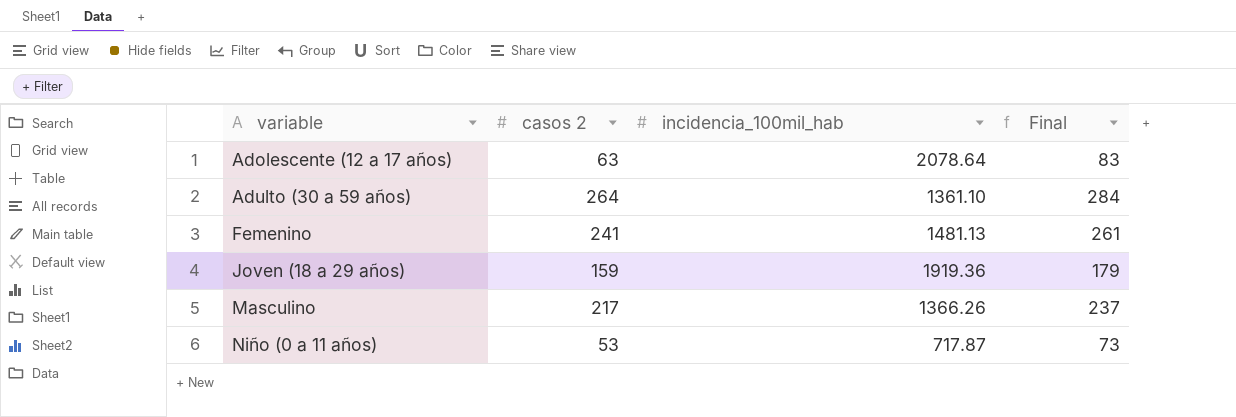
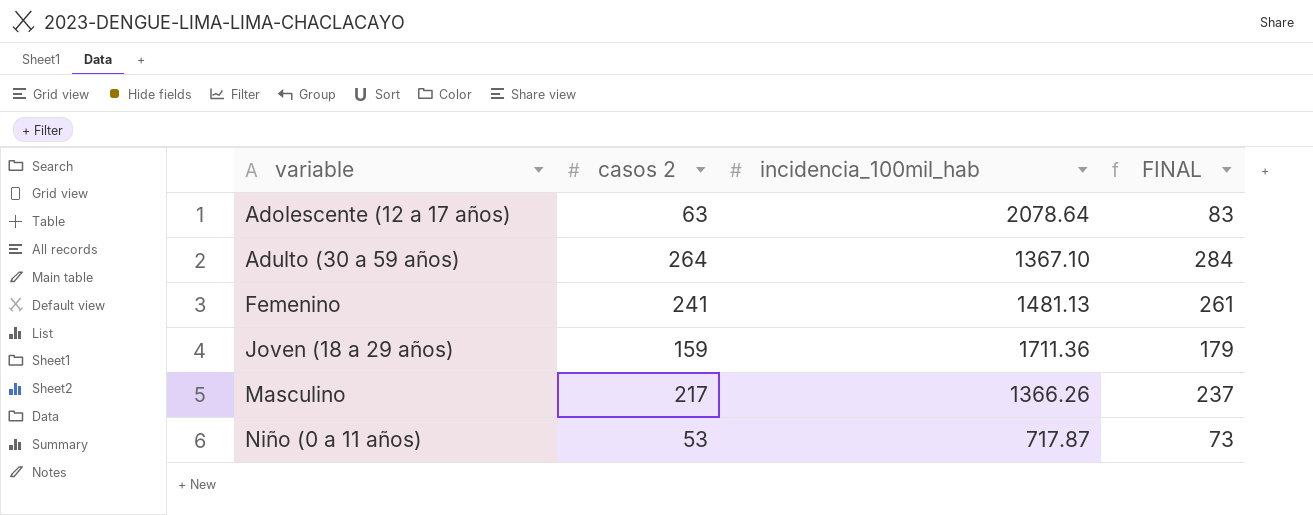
column name: Final -> FINAL
Adulto (30 a 59 años) | incidencia_100mil_hab: 1361.10 -> 1367.10
Joven (18 a 29 años) | incidencia_100mil_hab: 1919.36 -> 1711.36

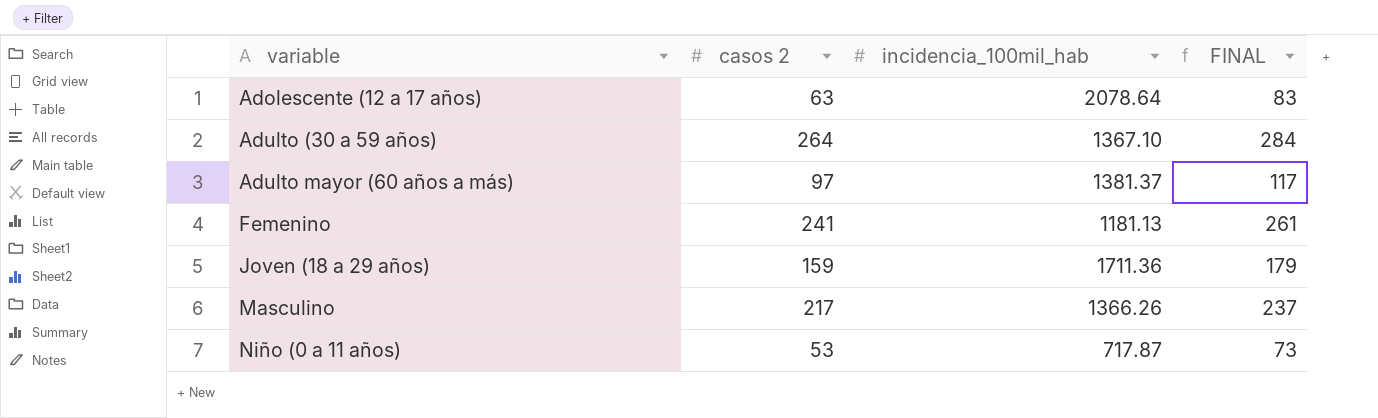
row Adulto mayor (60 años a más): none -> 97 | 1381.37 | 117
Femenino | incidencia_100mil_hab: 1481.13 -> 1181.13

